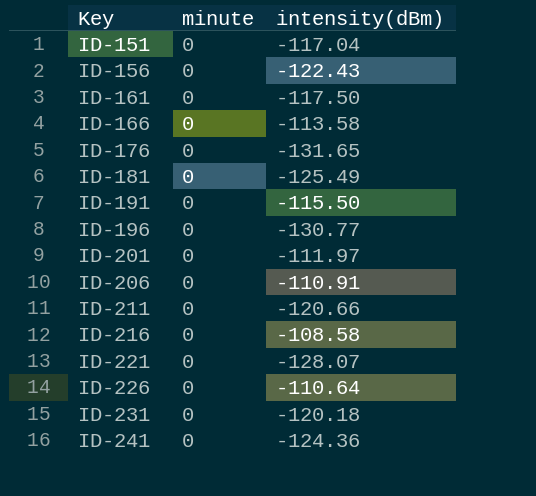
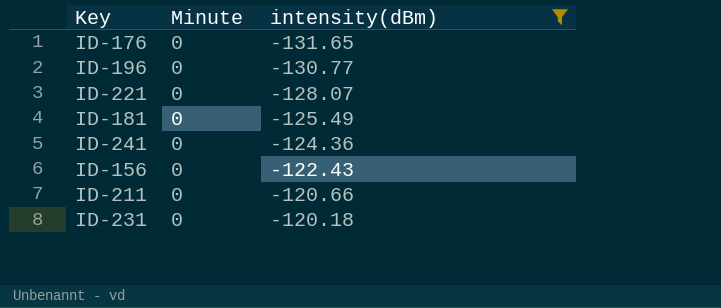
filter: none -> intensity(dBm) <= -120.18
row order: Key ascending -> intensity(dBm) ascending
column name: minute -> Minute

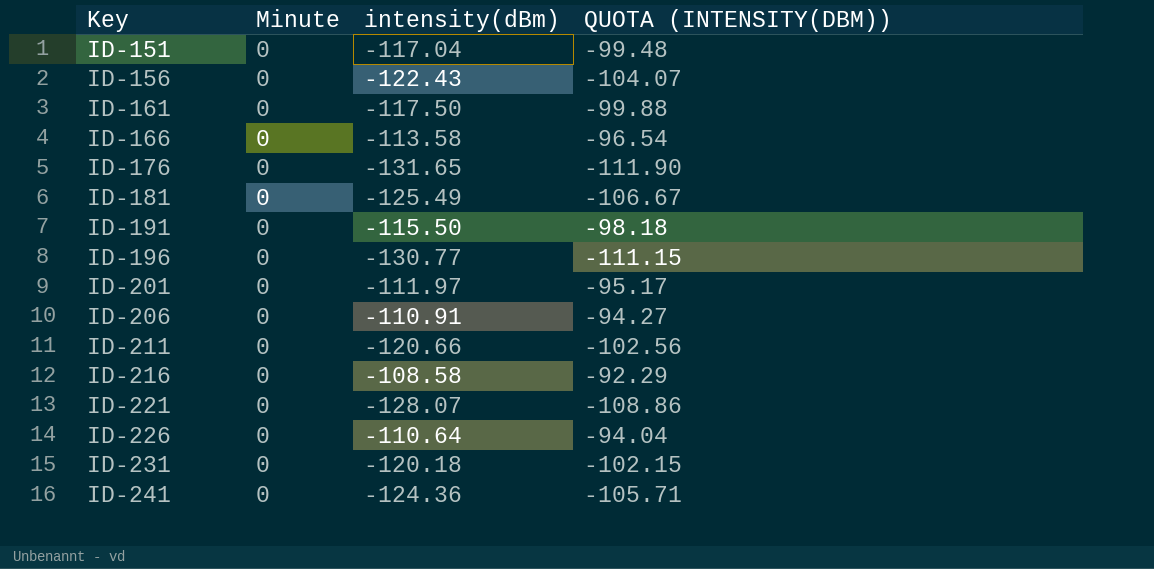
filter: intensity(dBm) <= -120.18 -> none
row order: intensity(dBm) ascending -> Key ascending
column QUOTA (INTENSITY(DBM)) | formula: none -> [intensity(dBm)] * 0.85

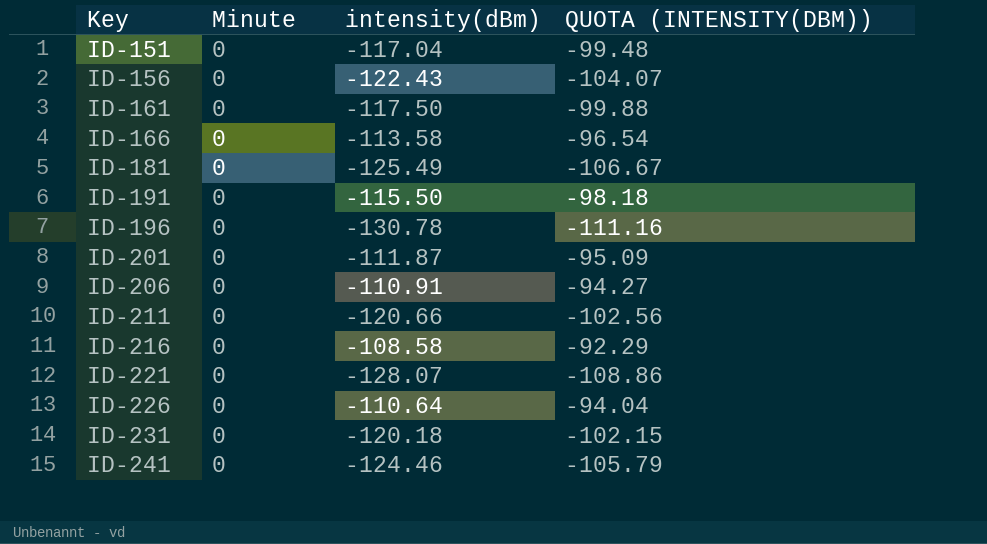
row ID-176: 0 | -131.65 | -111.90 -> none
ID-196 | intensity(dBm): -130.77 -> -130.78
ID-196 | QUOTA (INTENSITY(DBM)): -111.15 -> -111.16
ID-201 | intensity(dBm): -111.97 -> -111.87
ID-201 | QUOTA (INTENSITY(DBM)): -95.17 -> -95.09
ID-241 | intensity(dBm): -124.36 -> -124.46
ID-241 | QUOTA (INTENSITY(DBM)): -105.71 -> -105.79

